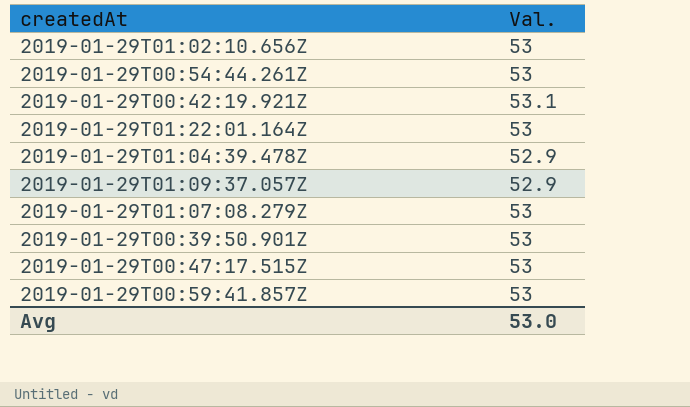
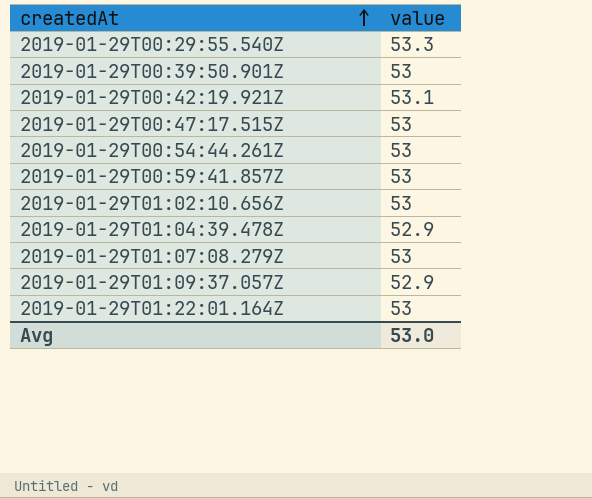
row order: none -> createdAt ascending
column name: Val. -> value
row 2019-01-29T00:29:55.540Z: none -> 53.3

